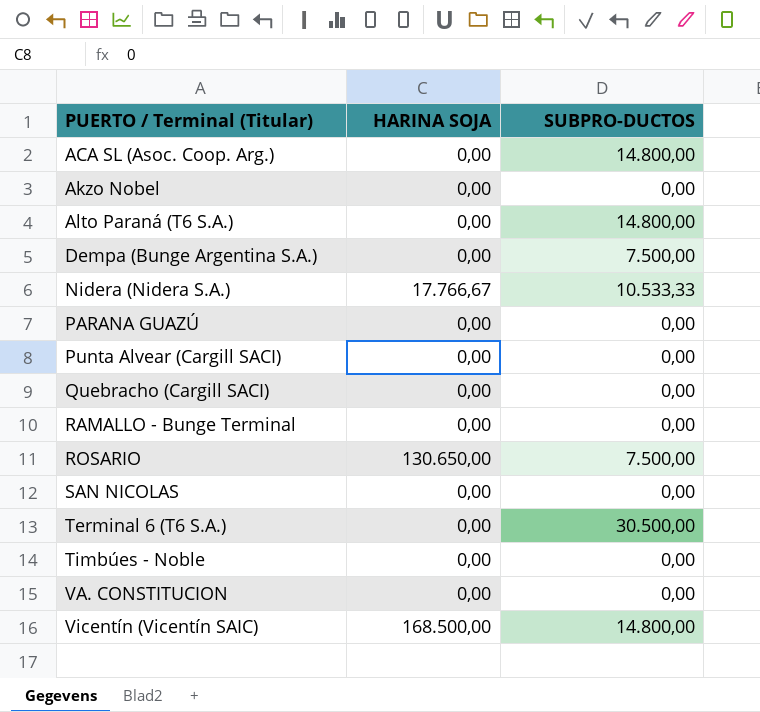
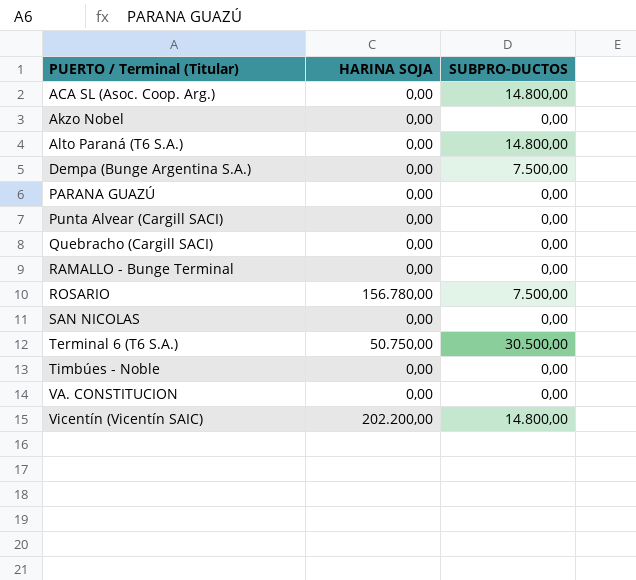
row Nidera (Nidera S.A.): 17.766,67 | 10.533,33 -> none
ROSARIO | HARINA SOJA: 130.650,00 -> 156.780,00
Terminal 6 (T6 S.A.) | HARINA SOJA: 0,00 -> 50.750,00
Vicentín (Vicentín SAIC) | HARINA SOJA: 168.500,00 -> 202.200,00

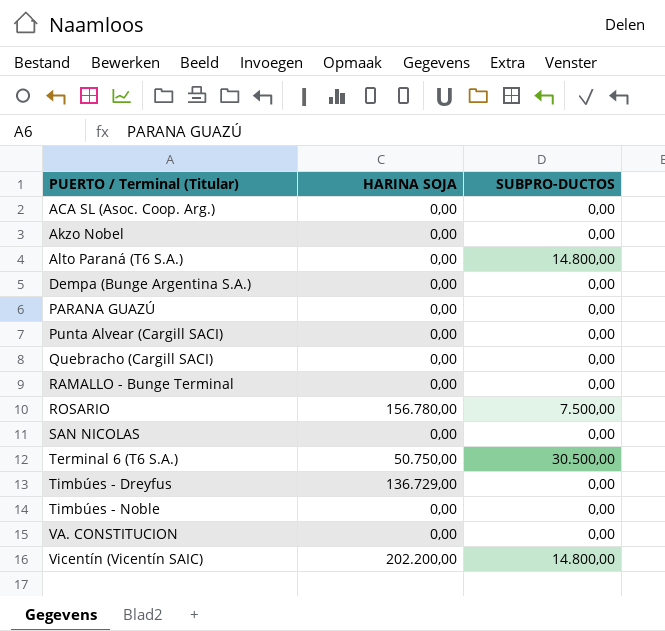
ACA SL (Asoc. Coop. Arg.) | SUBPRO-DUCTOS: 14.800,00 -> 0,00
Dempa (Bunge Argentina S.A.) | SUBPRO-DUCTOS: 7.500,00 -> 0,00
row Timbúes - Dreyfus: none -> 136.729,00 | 0,00

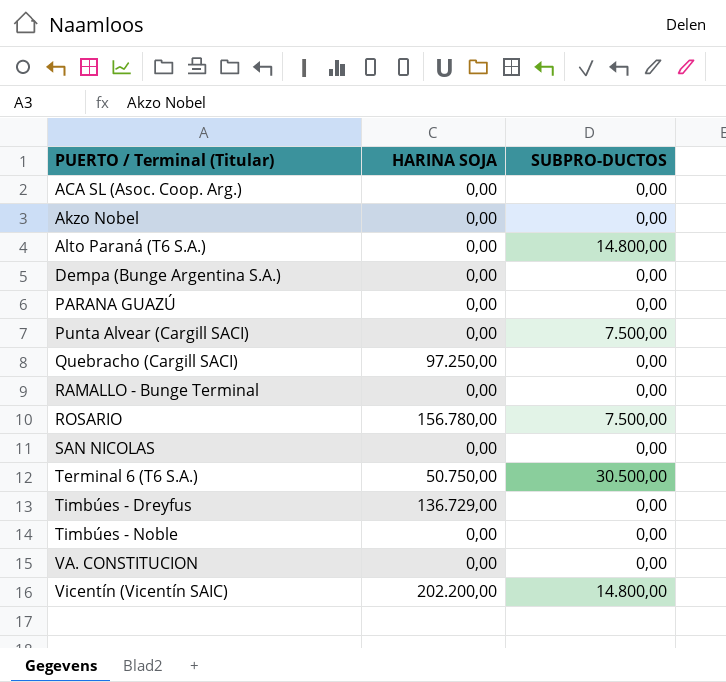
Punta Alvear (Cargill SACI) | SUBPRO-DUCTOS: 0,00 -> 7.500,00
Quebracho (Cargill SACI) | HARINA SOJA: 0,00 -> 97.250,00

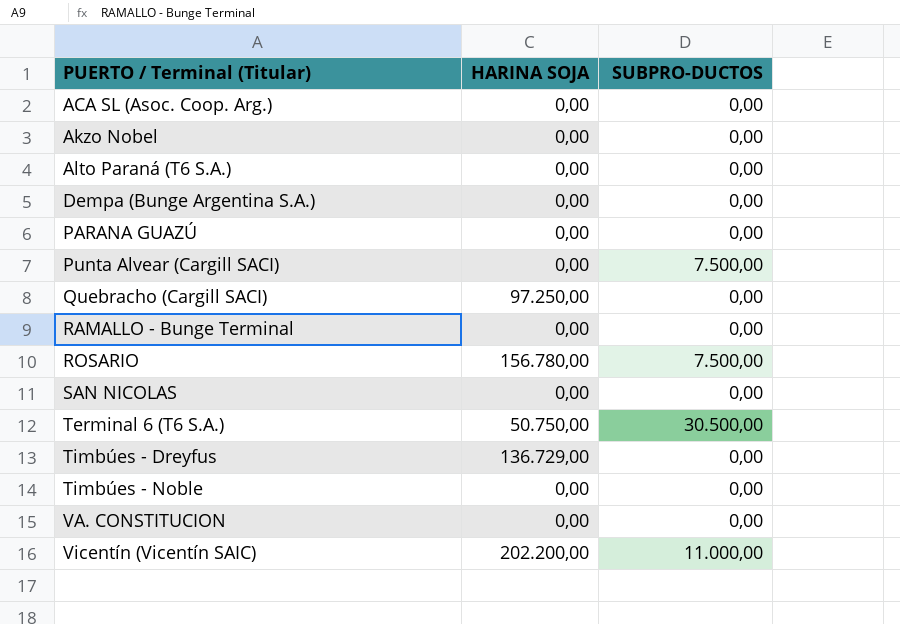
Alto Paraná (T6 S.A.) | SUBPRO-DUCTOS: 14.800,00 -> 0,00
Vicentín (Vicentín SAIC) | SUBPRO-DUCTOS: 14.800,00 -> 11.000,00

